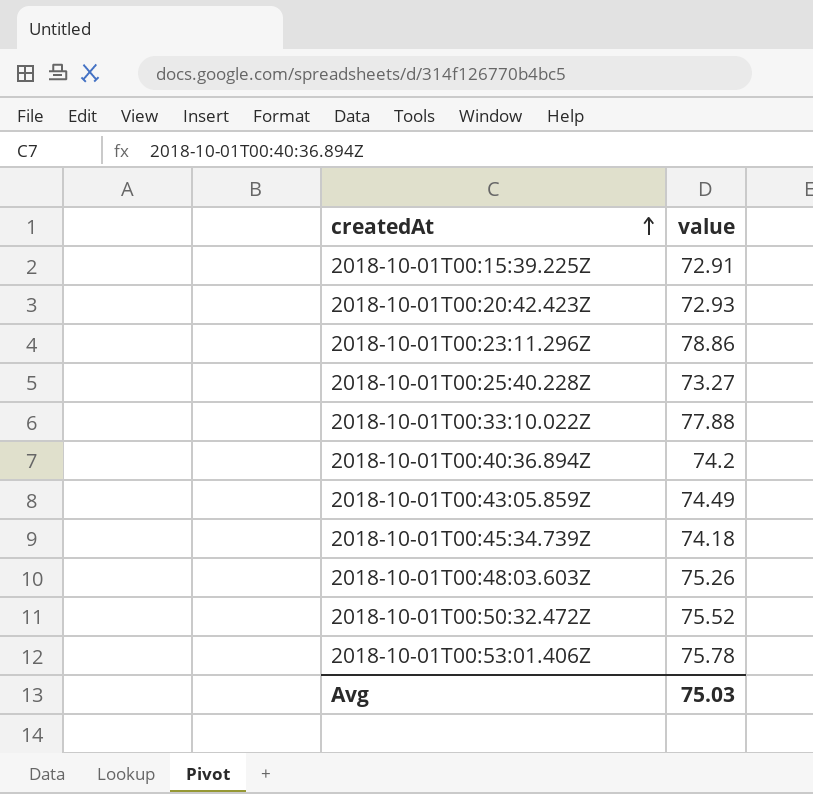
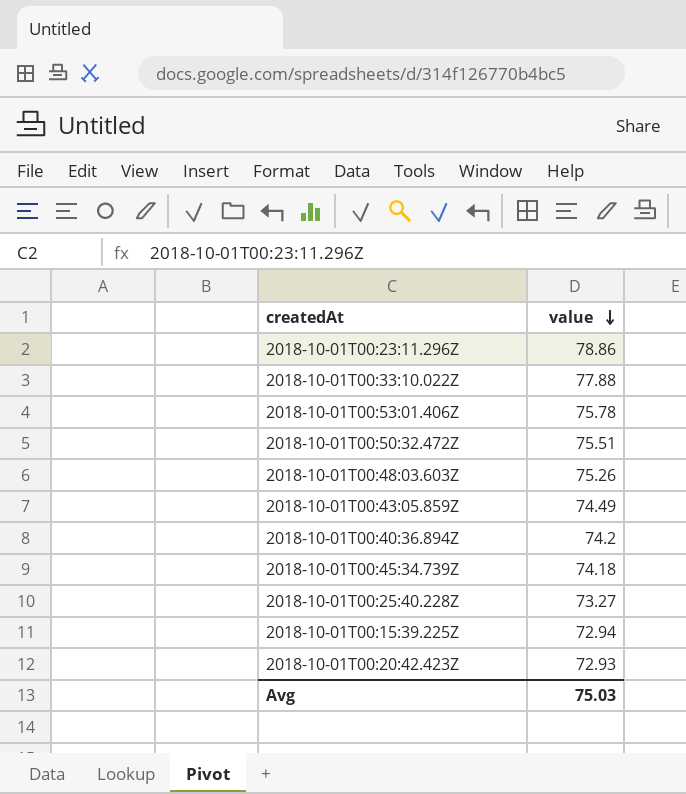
row order: createdAt ascending -> value descending
2018-10-01T00:50:32.472Z | value: 75.52 -> 75.51
2018-10-01T00:15:39.225Z | value: 72.91 -> 72.94

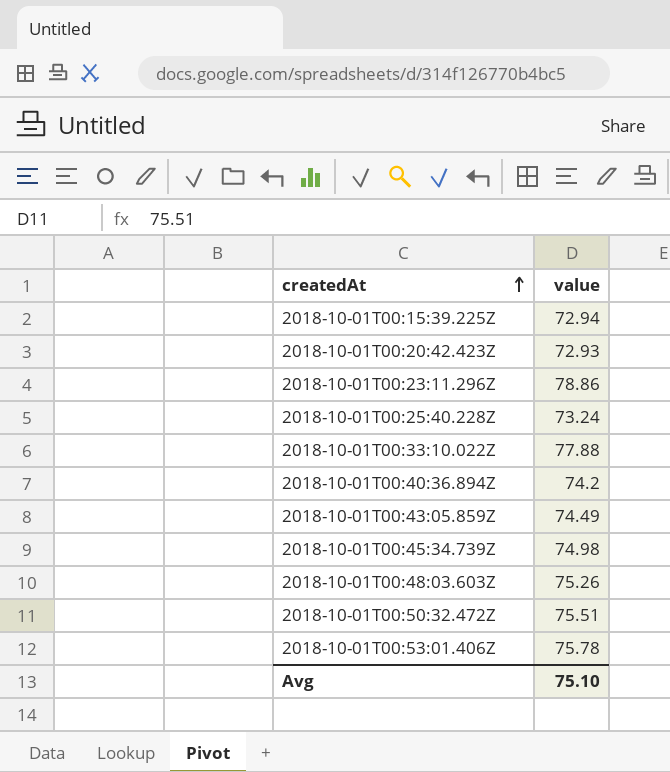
row order: value descending -> createdAt ascending
2018-10-01T00:25:40.228Z | value: 73.27 -> 73.24
2018-10-01T00:45:34.739Z | value: 74.18 -> 74.98
Avg | value: 75.03 -> 75.10

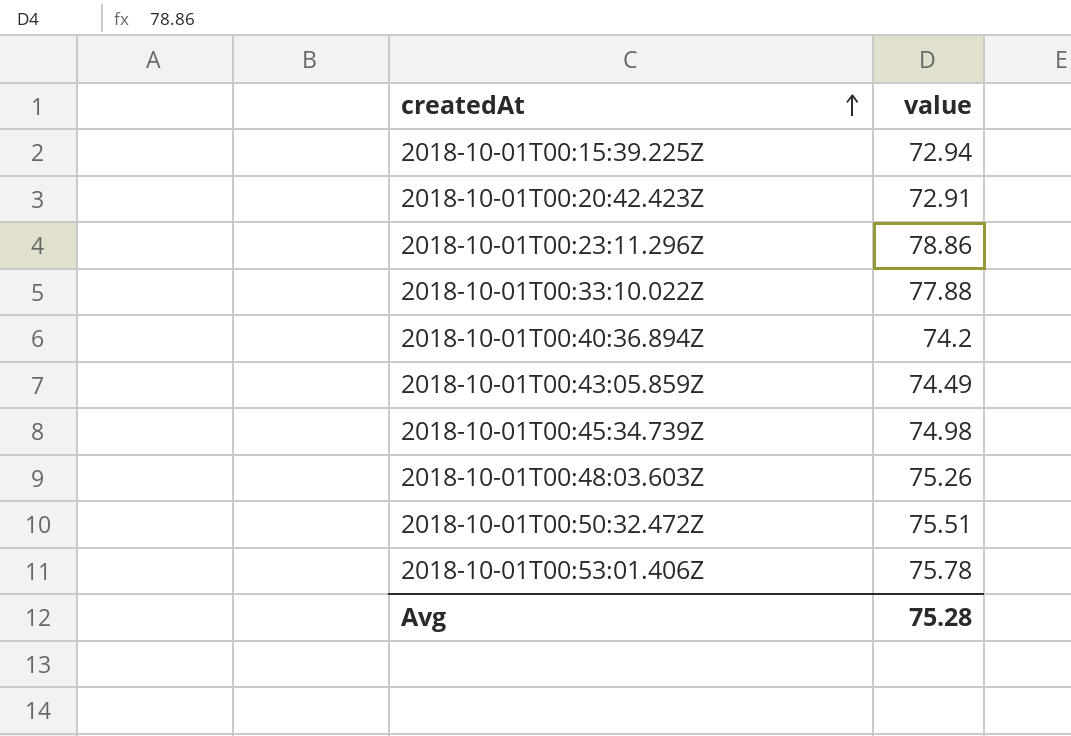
row 2018-10-01T00:25:40.228Z: 73.24 -> none
2018-10-01T00:20:42.423Z | value: 72.93 -> 72.91
Avg | value: 75.10 -> 75.28

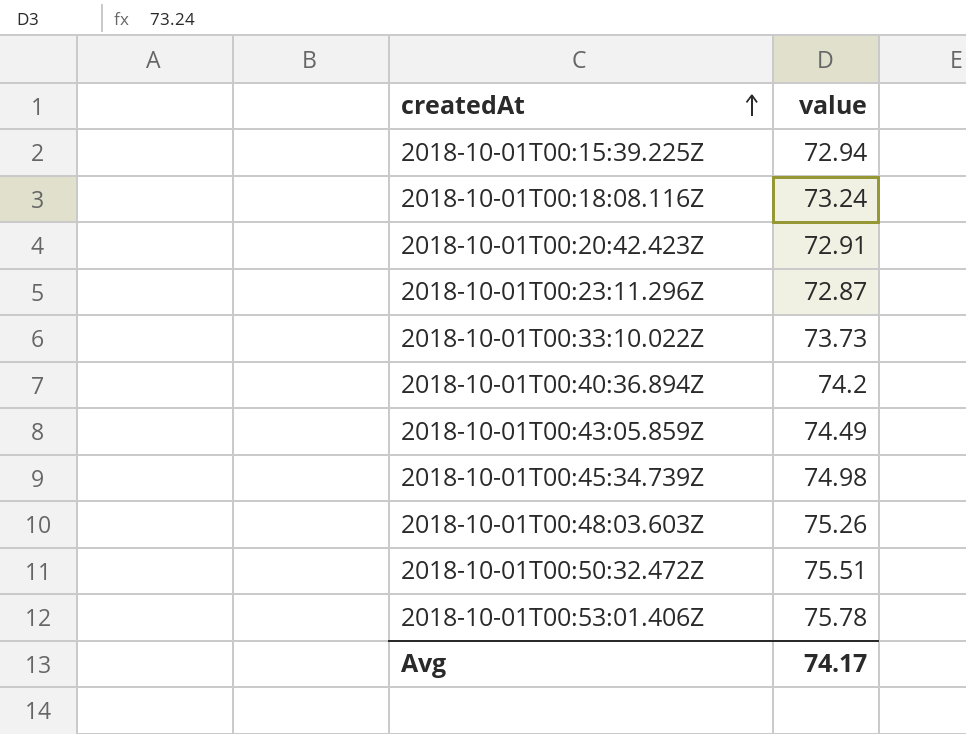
row 2018-10-01T00:18:08.116Z: none -> 73.24
2018-10-01T00:23:11.296Z | value: 78.86 -> 72.87
2018-10-01T00:33:10.022Z | value: 77.88 -> 73.73
Avg | value: 75.28 -> 74.17

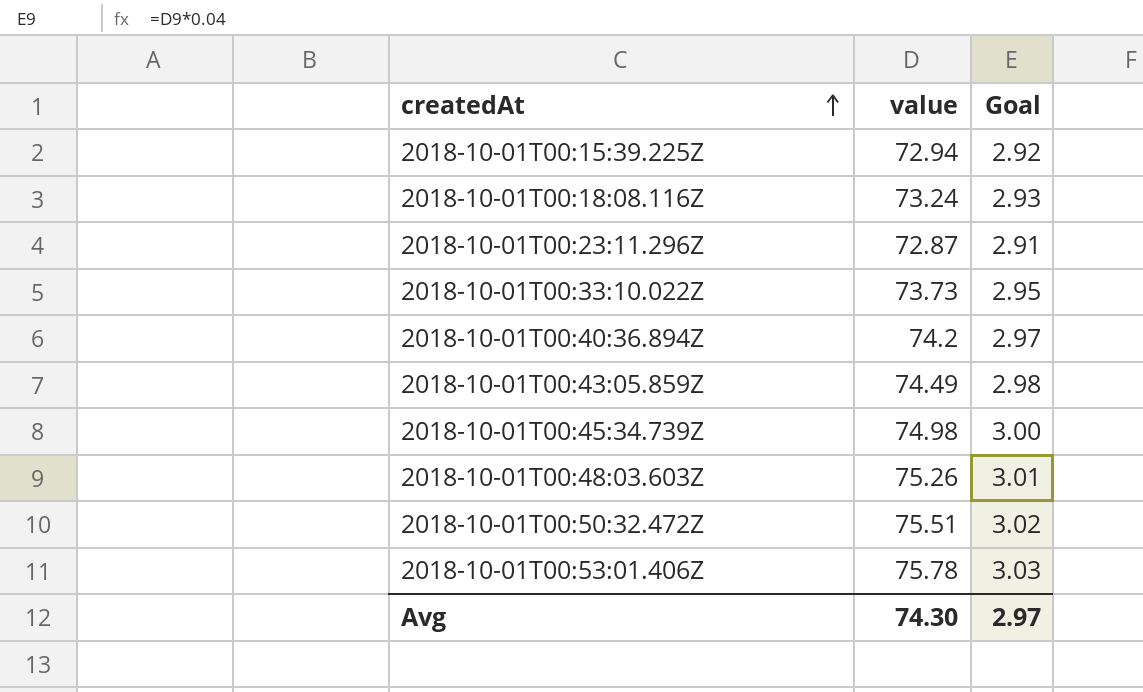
column Goal | formula: none -> [value] * 0.04
row 2018-10-01T00:20:42.423Z: 72.91 -> none
Avg | value: 74.17 -> 74.30

